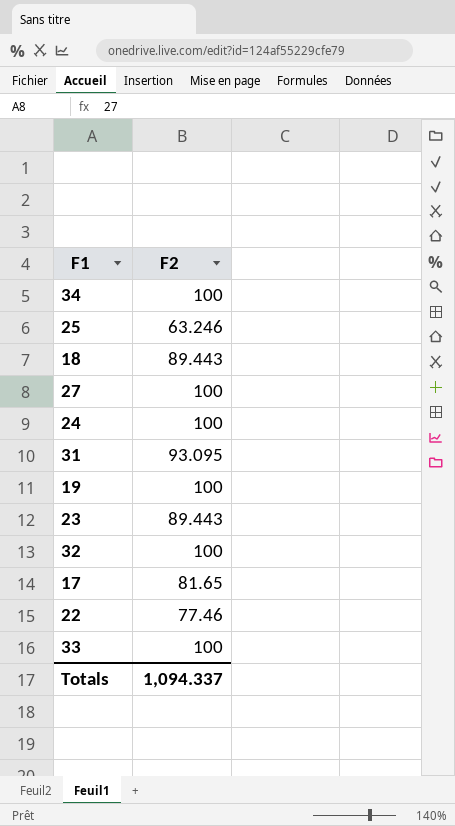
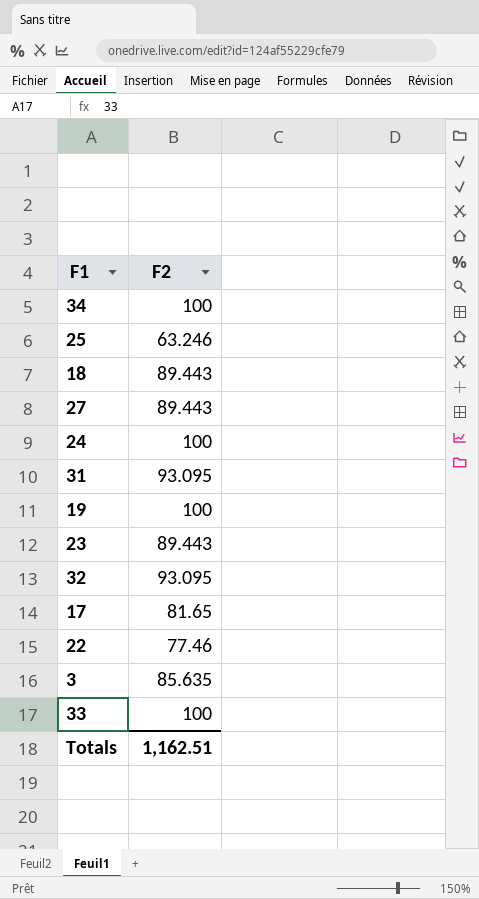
27 | F2: 100 -> 89.443
32 | F2: 100 -> 93.095
row 3: none -> 85.635
Totals | F2: 1,094.337 -> 1,162.51

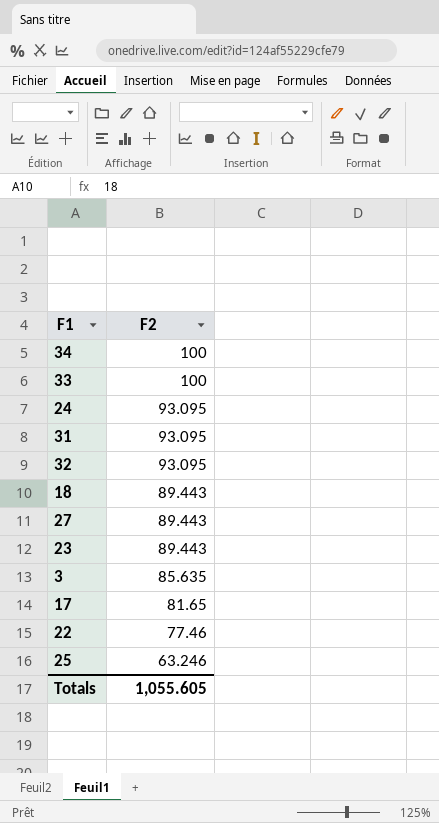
row order: none -> F2 descending
row 19: 100 -> none
24 | F2: 100 -> 93.095
Totals | F2: 1,162.51 -> 1,055.605

